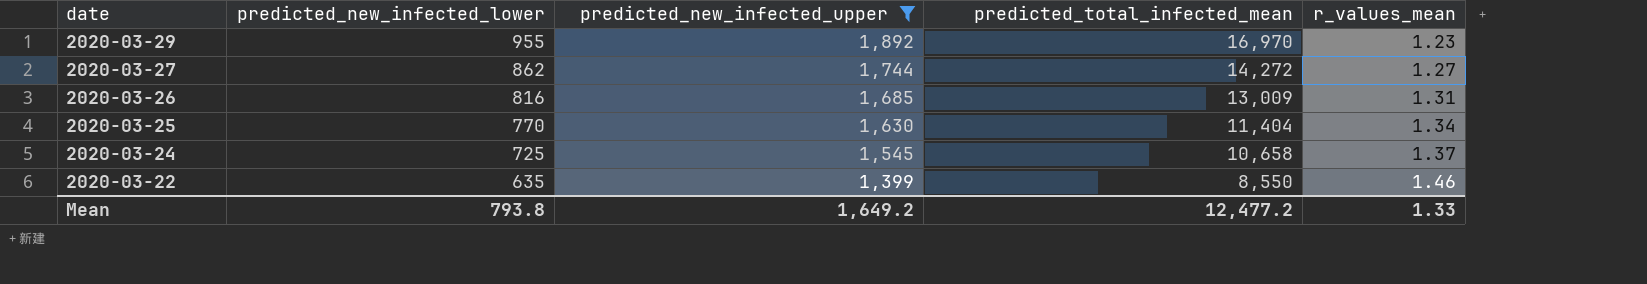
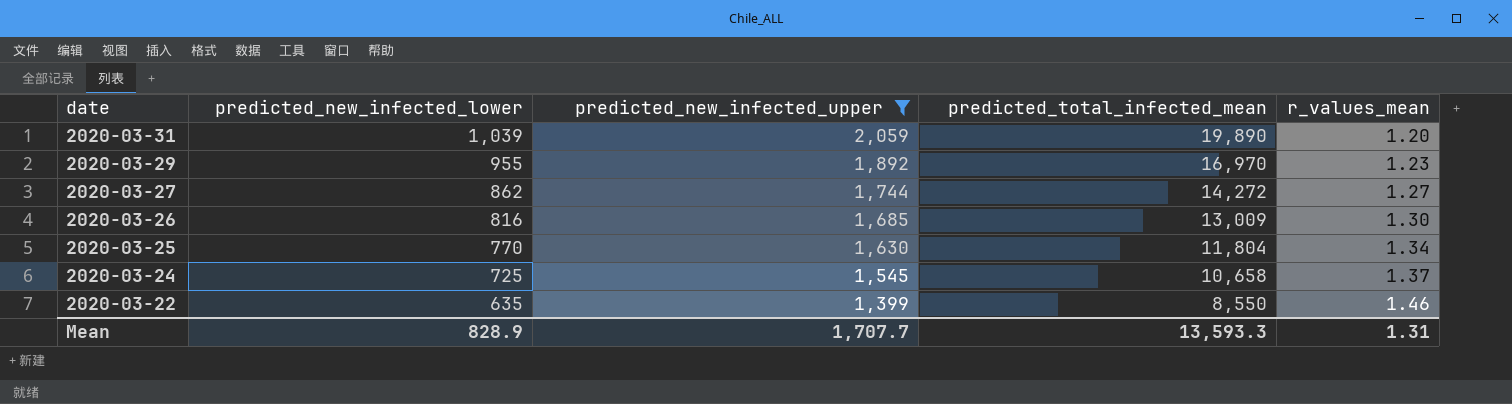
row 2020-03-31: none -> 1,039 | 2,059 | 19,890 | 1.20
2020-03-26 | r_values_mean: 1.31 -> 1.30
2020-03-25 | predicted_total_infected_mean: 11,404 -> 11,804
Mean | predicted_new_infected_lower: 793.8 -> 828.9
Mean | predicted_new_infected_upper: 1,649.2 -> 1,707.7
Mean | predicted_total_infected_mean: 12,477.2 -> 13,593.3
Mean | r_values_mean: 1.33 -> 1.31

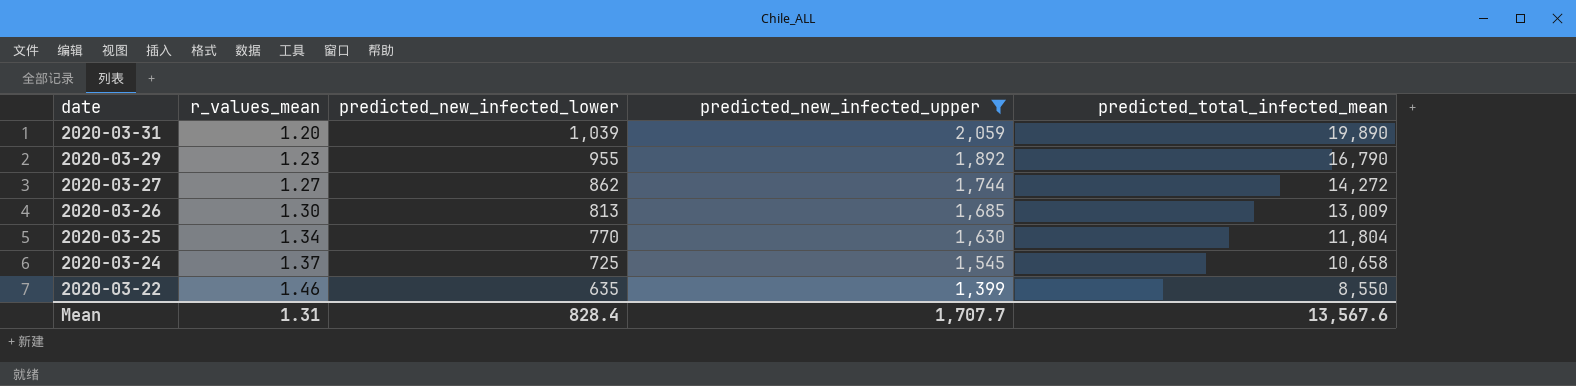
column r_values_mean | position: 5 -> 2
2020-03-29 | predicted_total_infected_mean: 16,970 -> 16,790
2020-03-26 | predicted_new_infected_lower: 816 -> 813
Mean | predicted_new_infected_lower: 828.9 -> 828.4
Mean | predicted_total_infected_mean: 13,593.3 -> 13,567.6

